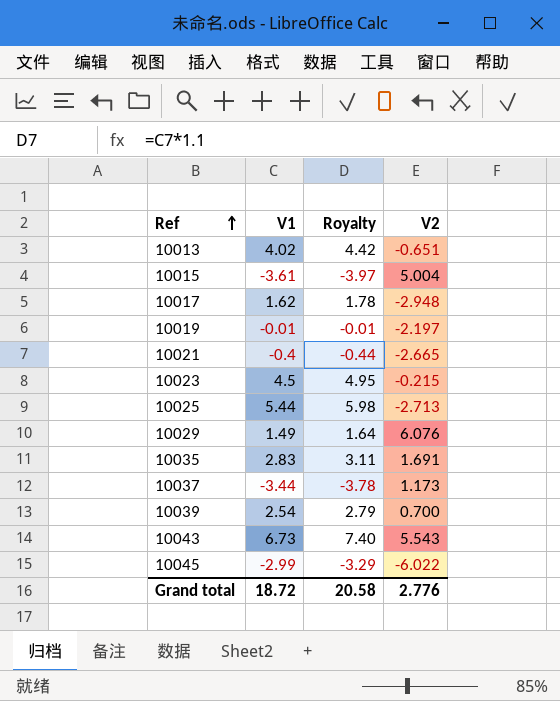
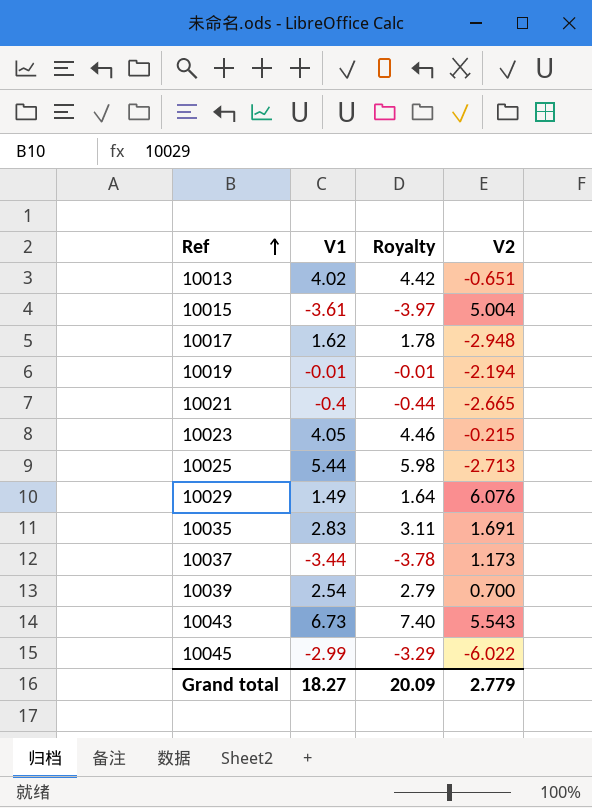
10019 | V2: -2.197 -> -2.194
10023 | V1: 4.5 -> 4.05
10023 | Royalty: 4.95 -> 4.46
Grand total | V1: 18.72 -> 18.27
Grand total | Royalty: 20.58 -> 20.09
Grand total | V2: 2.776 -> 2.779

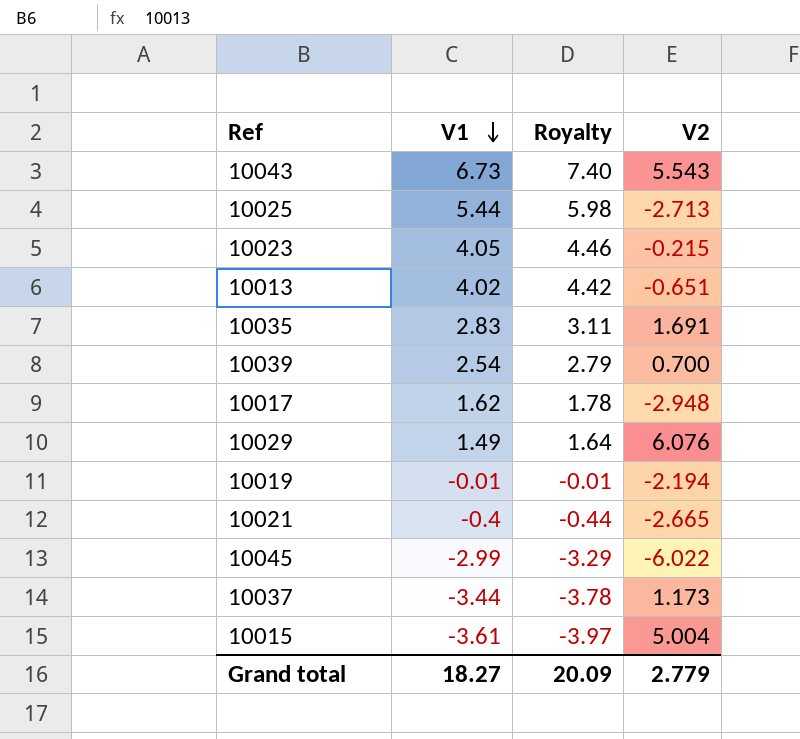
row order: Ref ascending -> V1 descending

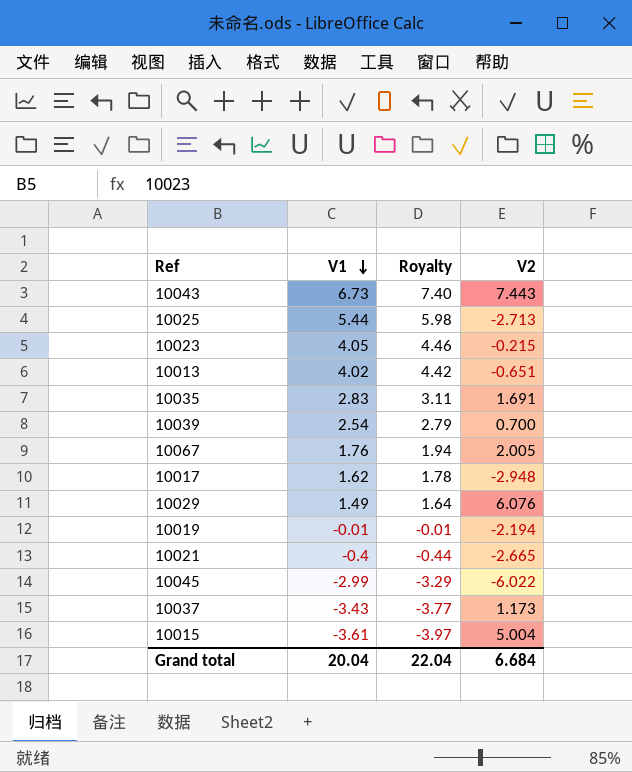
10043 | V2: 5.543 -> 7.443
row 10067: none -> 1.76 | 1.94 | 2.005
10037 | V1: -3.44 -> -3.43
10037 | Royalty: -3.78 -> -3.77
Grand total | V1: 18.27 -> 20.04
Grand total | Royalty: 20.09 -> 22.04
Grand total | V2: 2.779 -> 6.684

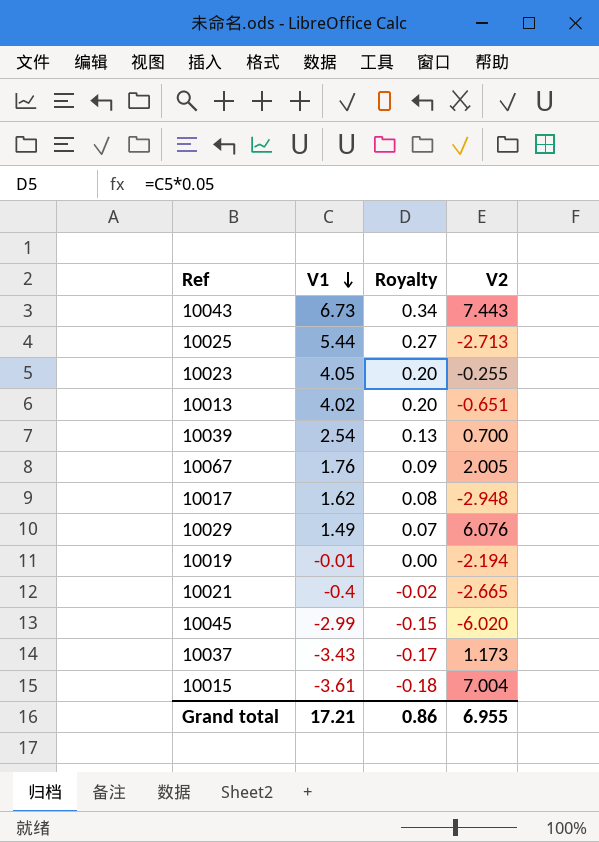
column Royalty | formula: [V1] * 1.1 -> [V1] * 0.05
row 10035: 2.83 | 3.11 | 1.691 -> none
10023 | V2: -0.215 -> -0.255
10045 | V2: -6.022 -> -6.020
10015 | V2: 5.004 -> 7.004
Grand total | V1: 20.04 -> 17.21
Grand total | Royalty: 22.04 -> 0.86
Grand total | V2: 6.684 -> 6.955

